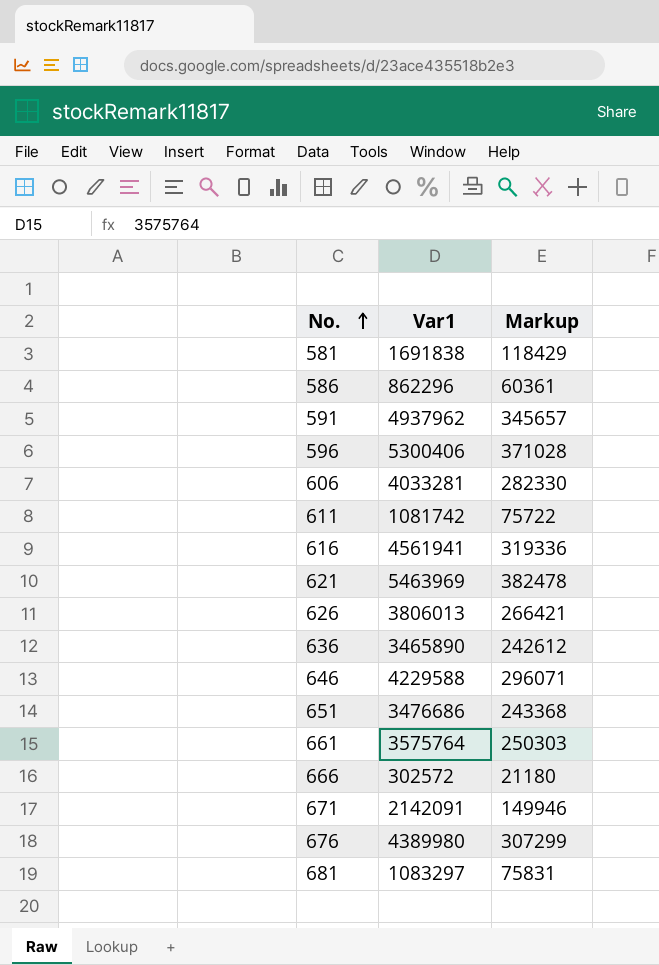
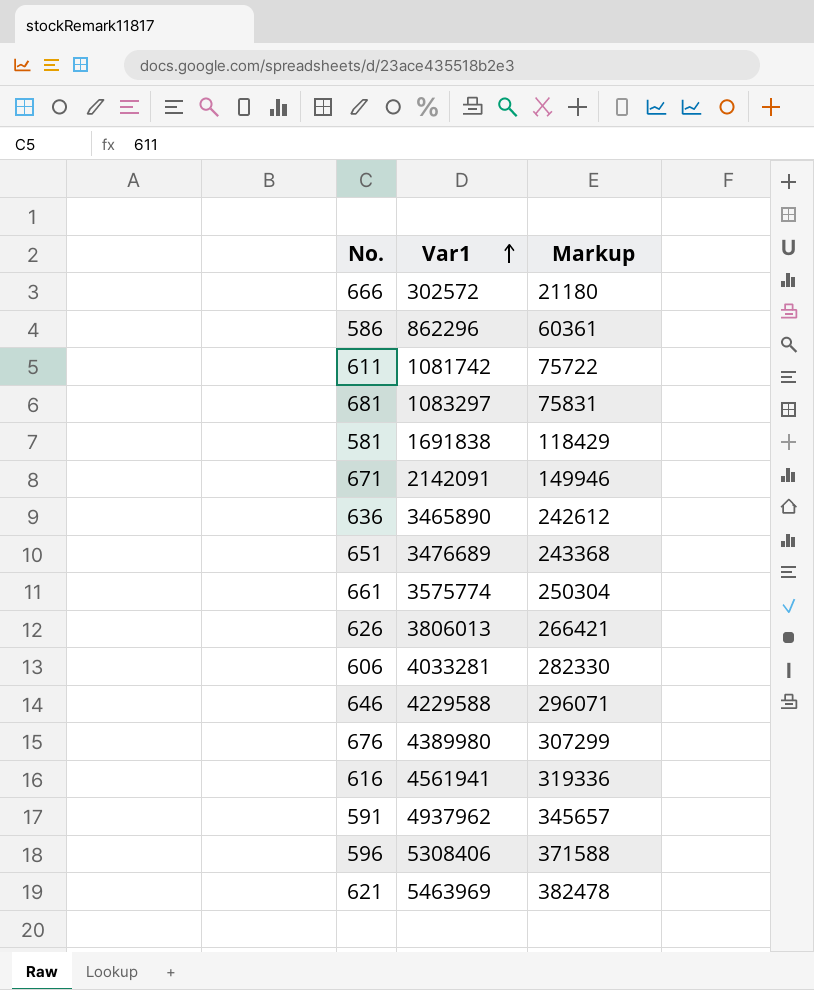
row order: No. ascending -> Var1 ascending
651 | Var1: 3476686 -> 3476689
661 | Var1: 3575764 -> 3575774
661 | Markup: 250303 -> 250304
596 | Var1: 5300406 -> 5308406
596 | Markup: 371028 -> 371588

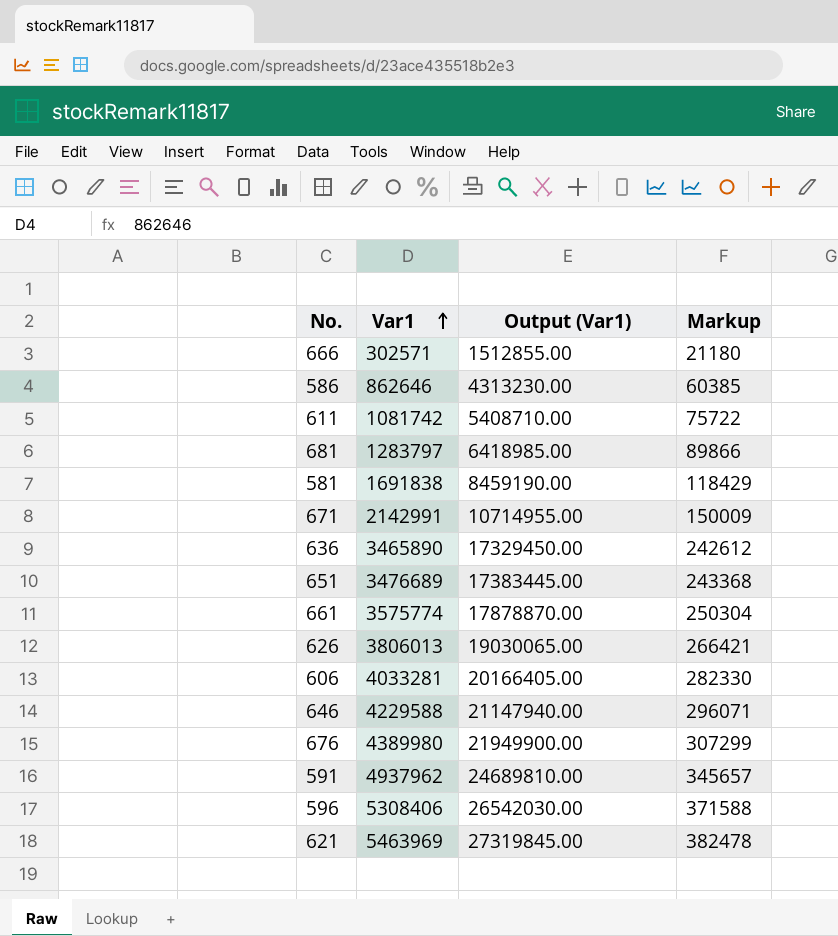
column Output (Var1) | formula: none -> [Var1] * 5
row 616: 4561941 | 319336 -> none
666 | Var1: 302572 -> 302571
586 | Var1: 862296 -> 862646
586 | Markup: 60361 -> 60385
681 | Var1: 1083297 -> 1283797
681 | Markup: 75831 -> 89866
671 | Var1: 2142091 -> 2142991
671 | Markup: 149946 -> 150009

